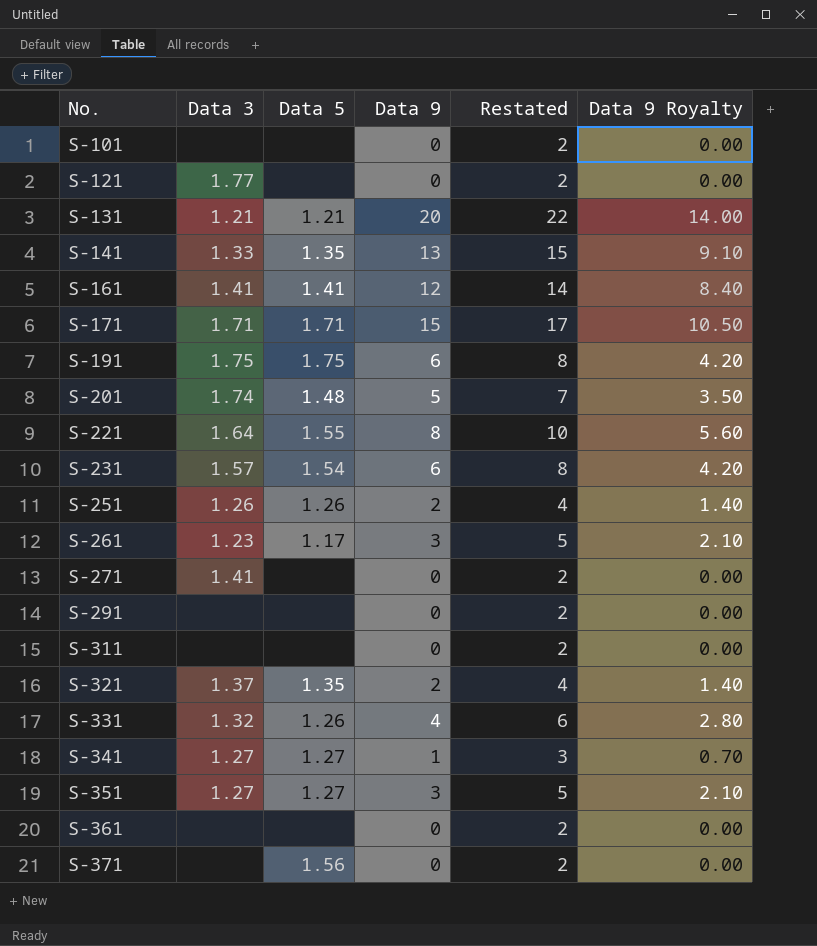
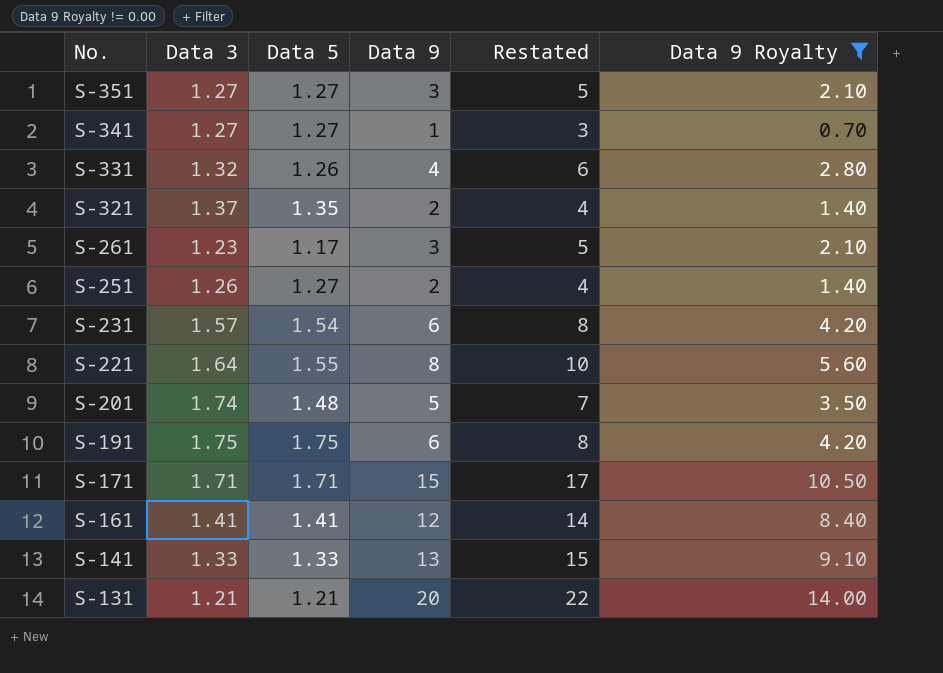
filter: none -> Data 9 Royalty != 0.00
row order: No. ascending -> No. descending
S-251 | Data 5: 1.26 -> 1.27
S-141 | Data 5: 1.35 -> 1.33

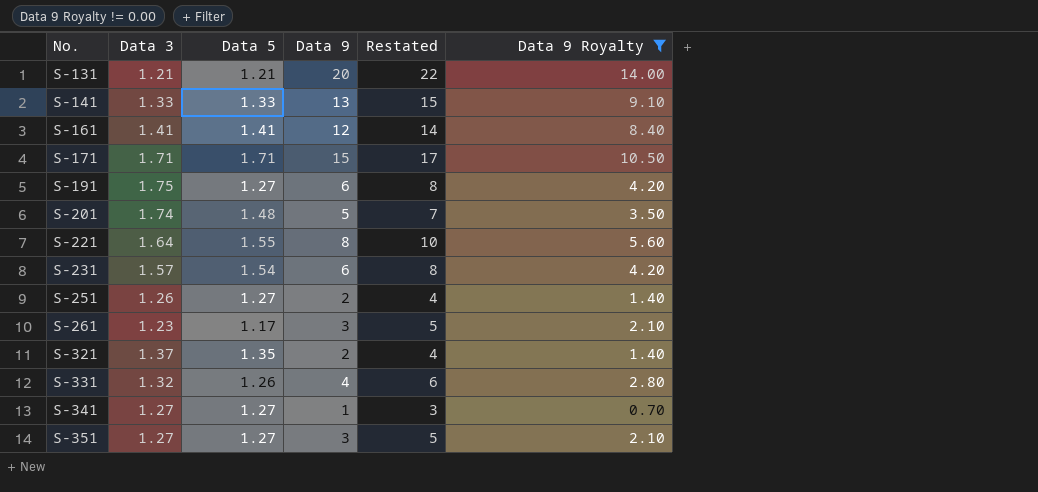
row order: No. descending -> No. ascending
S-191 | Data 5: 1.75 -> 1.27

